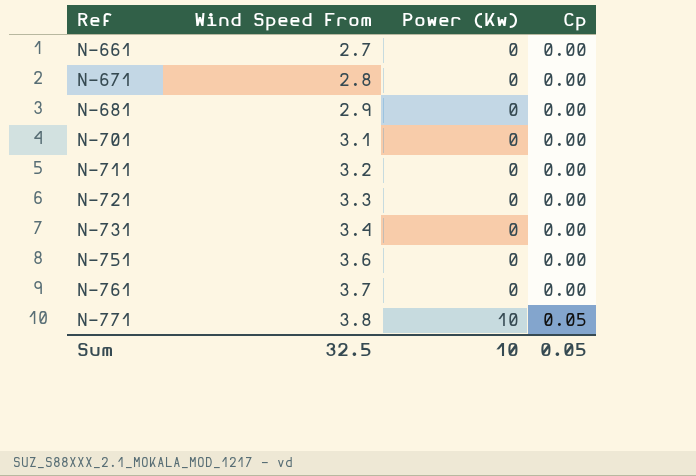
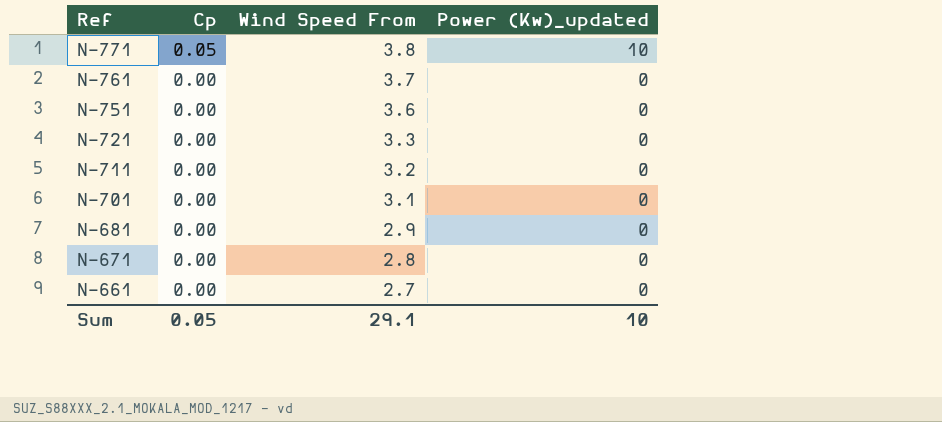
row order: Ref ascending -> Ref descending
column Cp | position: 4 -> 2
column name: Power (Kw) -> Power (Kw)_updated
row N-731: 3.4 | 0 | 0.00 -> none
Sum | Wind Speed From: 32.5 -> 29.1

